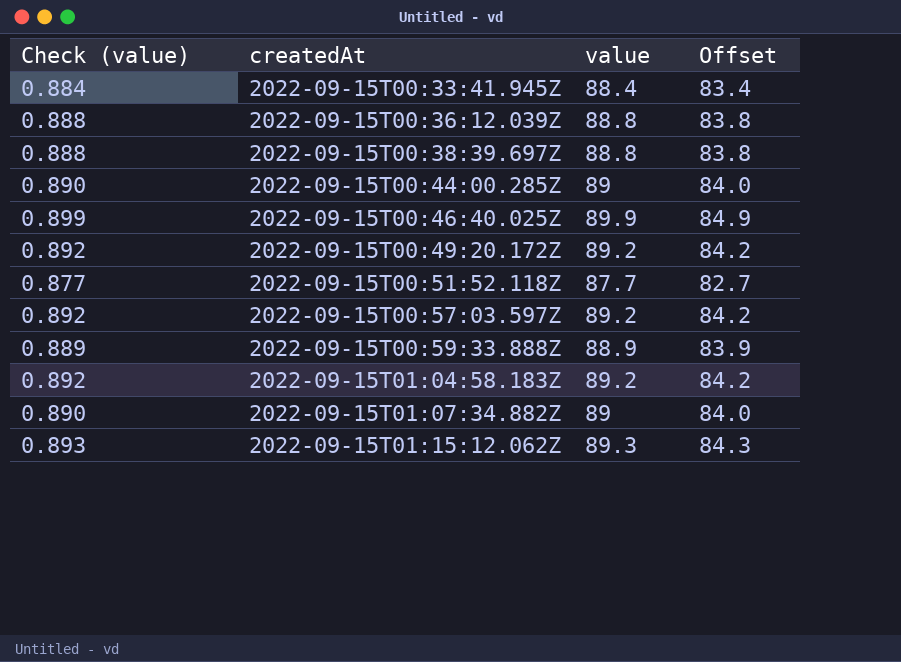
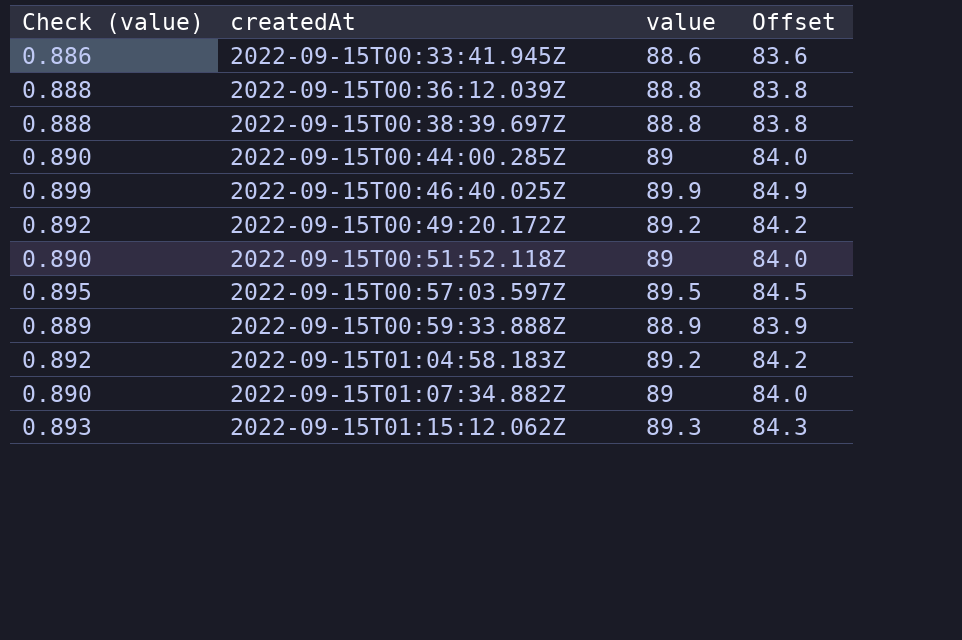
2022-09-15T00:33:41.945Z | Check (value): 0.884 -> 0.886
2022-09-15T00:33:41.945Z | value: 88.4 -> 88.6
2022-09-15T00:33:41.945Z | Offset: 83.4 -> 83.6
2022-09-15T00:51:52.118Z | Check (value): 0.877 -> 0.890
2022-09-15T00:51:52.118Z | value: 87.7 -> 89
2022-09-15T00:51:52.118Z | Offset: 82.7 -> 84.0
2022-09-15T00:57:03.597Z | Check (value): 0.892 -> 0.895
2022-09-15T00:57:03.597Z | value: 89.2 -> 89.5
2022-09-15T00:57:03.597Z | Offset: 84.2 -> 84.5

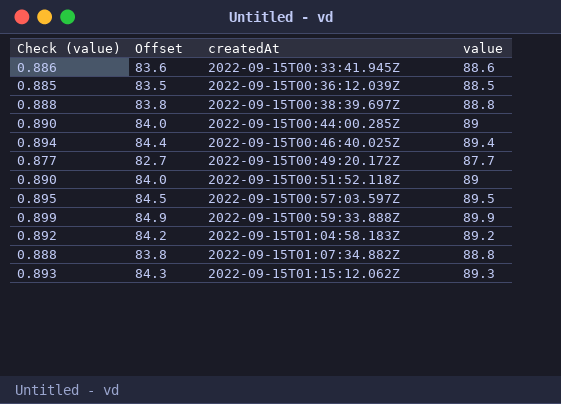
column Offset | position: 4 -> 2
2022-09-15T00:36:12.039Z | Check (value): 0.888 -> 0.885
2022-09-15T00:36:12.039Z | Offset: 83.8 -> 83.5
2022-09-15T00:36:12.039Z | value: 88.8 -> 88.5
2022-09-15T00:46:40.025Z | Check (value): 0.899 -> 0.894
2022-09-15T00:46:40.025Z | Offset: 84.9 -> 84.4
2022-09-15T00:46:40.025Z | value: 89.9 -> 89.4
2022-09-15T00:49:20.172Z | Check (value): 0.892 -> 0.877
2022-09-15T00:49:20.172Z | Offset: 84.2 -> 82.7
2022-09-15T00:49:20.172Z | value: 89.2 -> 87.7
2022-09-15T00:59:33.888Z | Check (value): 0.889 -> 0.899
2022-09-15T00:59:33.888Z | Offset: 83.9 -> 84.9
2022-09-15T00:59:33.888Z | value: 88.9 -> 89.9
2022-09-15T01:07:34.882Z | Check (value): 0.890 -> 0.888
2022-09-15T01:07:34.882Z | Offset: 84.0 -> 83.8
2022-09-15T01:07:34.882Z | value: 89 -> 88.8

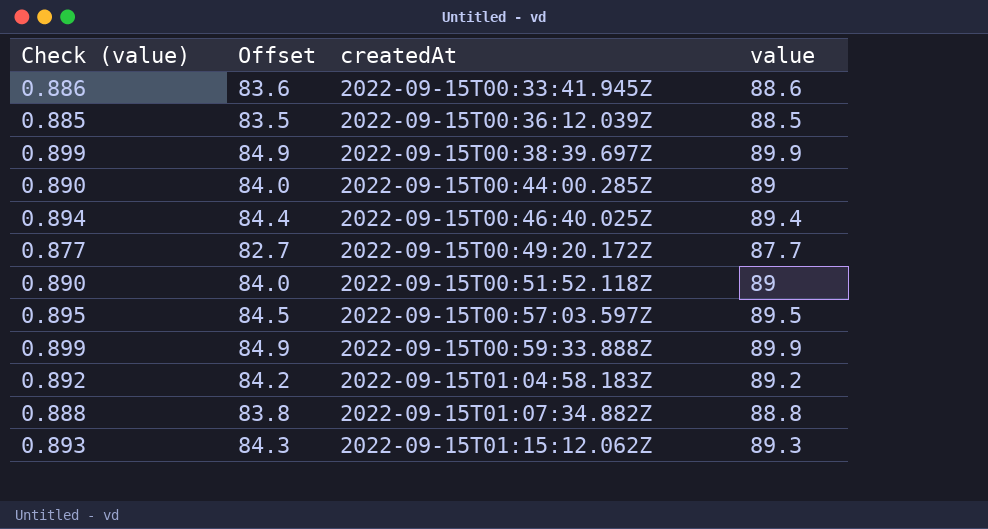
2022-09-15T00:38:39.697Z | Check (value): 0.888 -> 0.899
2022-09-15T00:38:39.697Z | Offset: 83.8 -> 84.9
2022-09-15T00:38:39.697Z | value: 88.8 -> 89.9

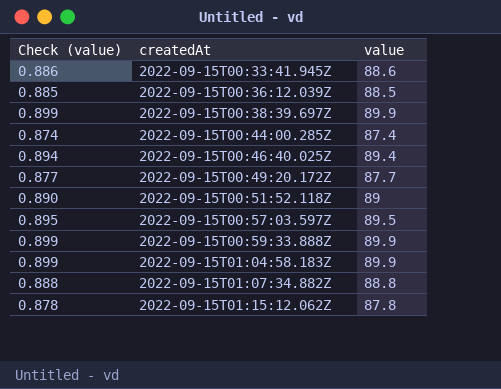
column Offset | formula: [value] - 5 -> none
2022-09-15T00:44:00.285Z | Check (value): 0.890 -> 0.874
2022-09-15T00:44:00.285Z | value: 89 -> 87.4
2022-09-15T01:04:58.183Z | Check (value): 0.892 -> 0.899
2022-09-15T01:04:58.183Z | value: 89.2 -> 89.9
2022-09-15T01:15:12.062Z | Check (value): 0.893 -> 0.878
2022-09-15T01:15:12.062Z | value: 89.3 -> 87.8

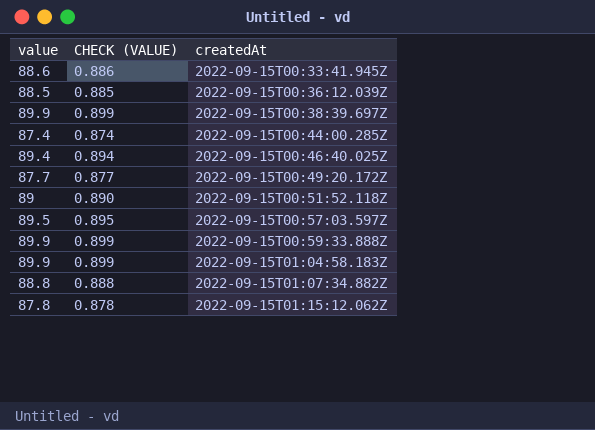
column value | position: 3 -> 1
column name: Check (value) -> CHECK (VALUE)

